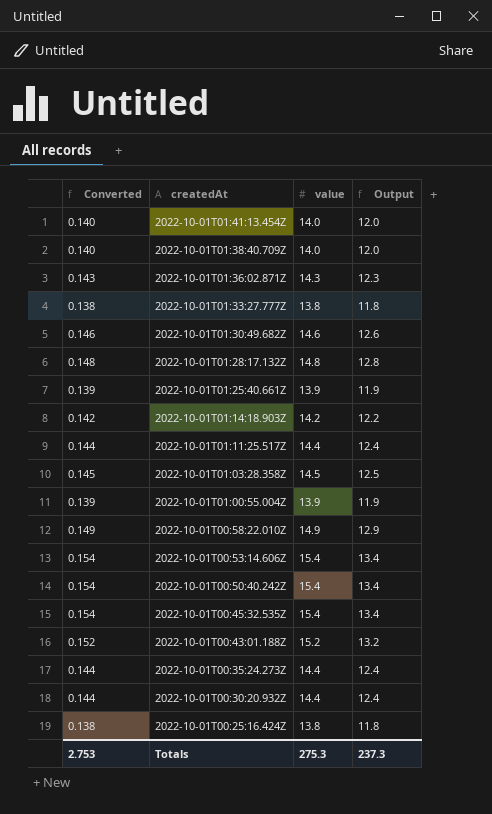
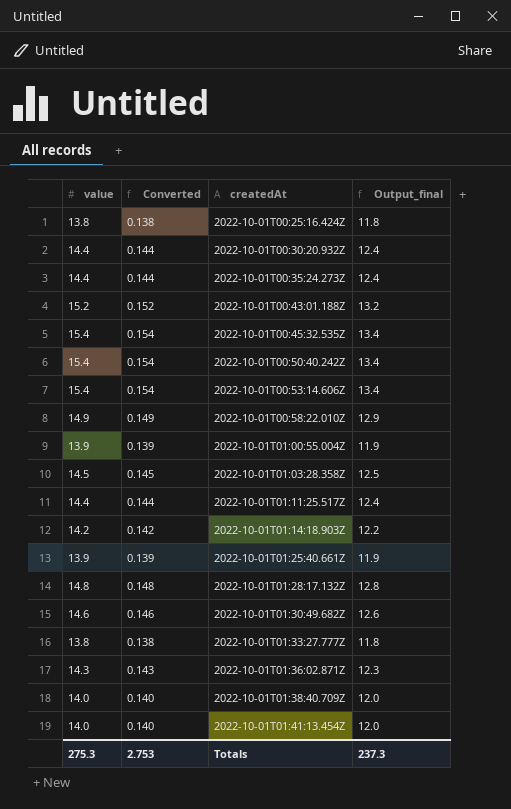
row order: createdAt descending -> createdAt ascending
column value | position: 3 -> 1
column name: Output -> Output_final

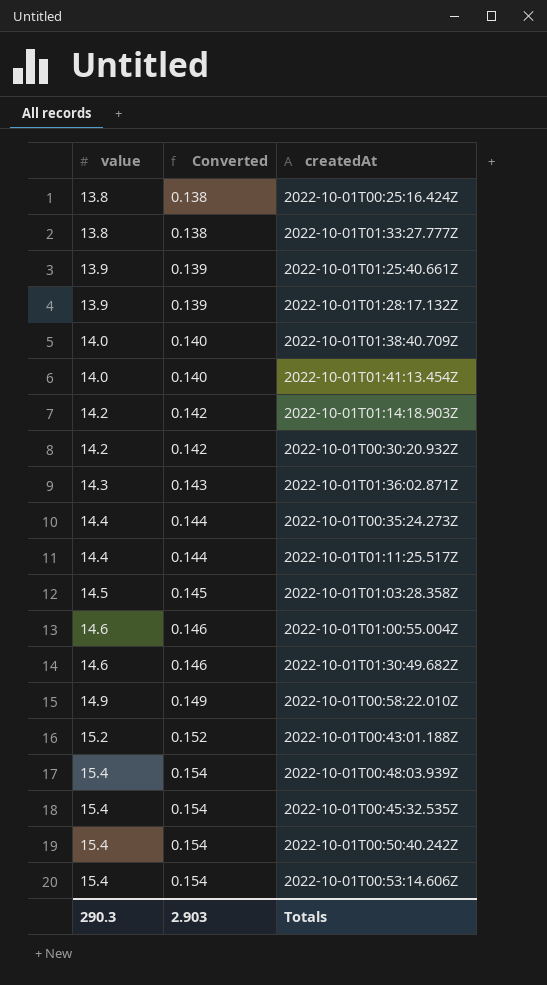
row order: createdAt ascending -> value ascending
column Output_final | formula: [value] - 2 -> none
2022-10-01T01:28:17.132Z | value: 14.8 -> 13.9
2022-10-01T01:28:17.132Z | Converted: 0.148 -> 0.139
2022-10-01T00:30:20.932Z | value: 14.4 -> 14.2
2022-10-01T00:30:20.932Z | Converted: 0.144 -> 0.142
2022-10-01T01:00:55.004Z | value: 13.9 -> 14.6
2022-10-01T01:00:55.004Z | Converted: 0.139 -> 0.146
row 2022-10-01T00:48:03.939Z: none -> 15.4 | 0.154
Totals | value: 275.3 -> 290.3
Totals | Converted: 2.753 -> 2.903

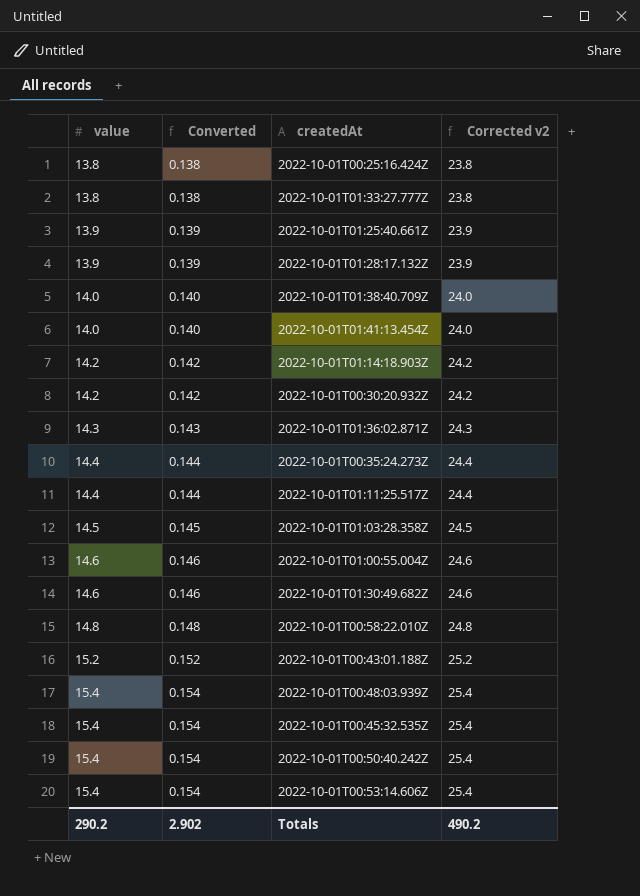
column Corrected v2 | formula: none -> [value] + 10
2022-10-01T00:58:22.010Z | value: 14.9 -> 14.8
2022-10-01T00:58:22.010Z | Converted: 0.149 -> 0.148
Totals | value: 290.3 -> 290.2
Totals | Converted: 2.903 -> 2.902

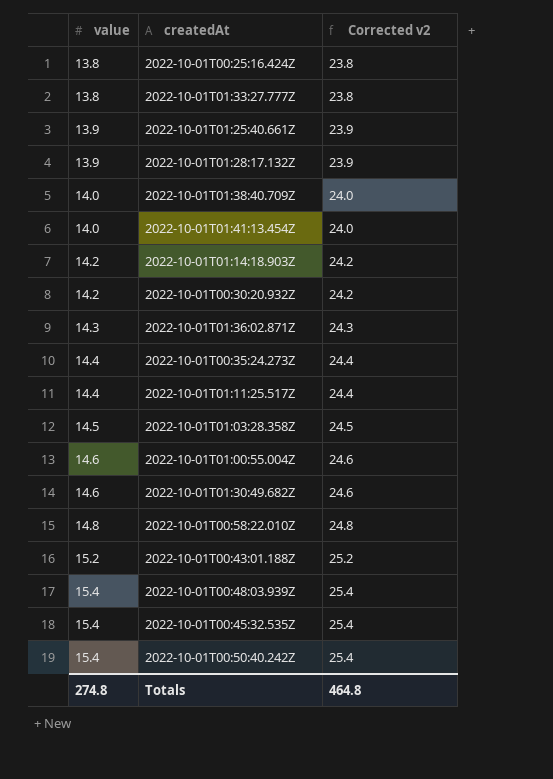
column Converted | formula: [value] * 0.01 -> none
row 2022-10-01T00:53:14.606Z: 15.4 | 0.154 | 25.4 -> none
Totals | value: 290.2 -> 274.8
Totals | Corrected v2: 490.2 -> 464.8

